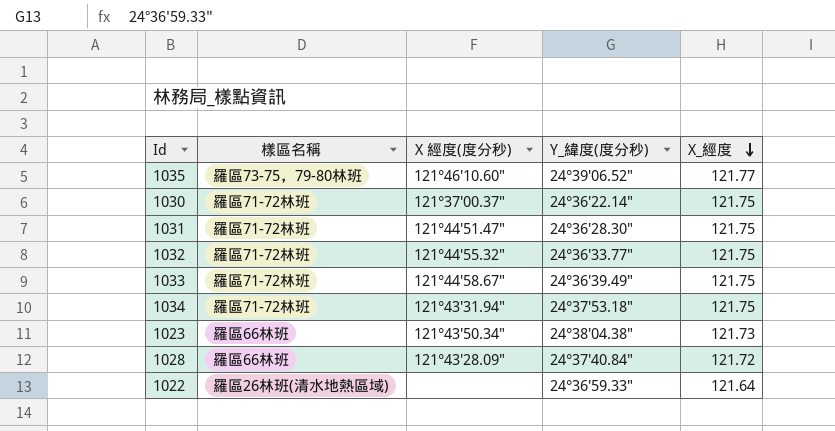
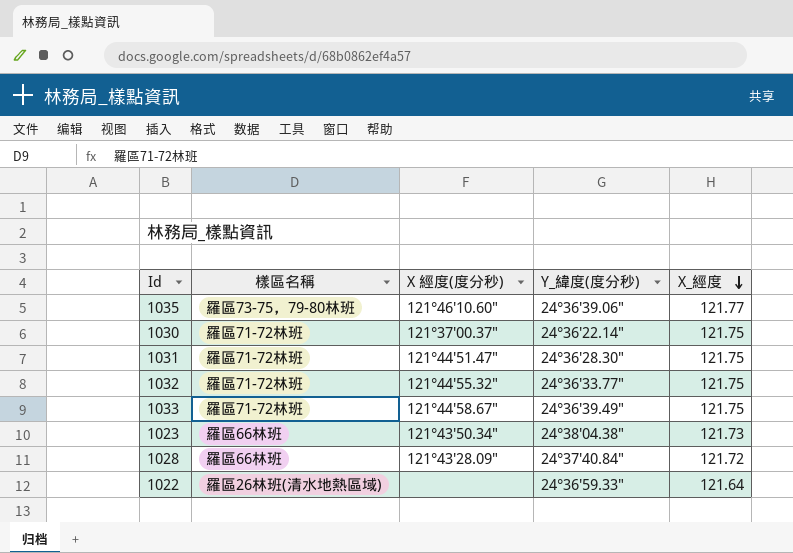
row 1034: 羅區71-72林班 | 121°43'31.94" | 24°37'53.18" | 121.75 -> none
1035 | Y_緯度(度分秒): 24°39'06.52" -> 24°36'39.06"

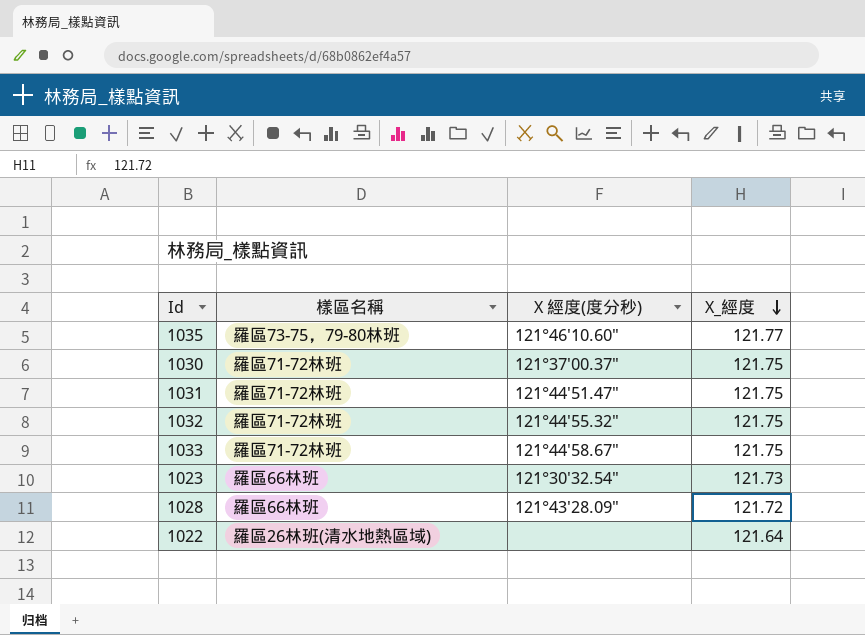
column Y_緯度(度分秒) | position: 4 -> none
1023 | X 經度(度分秒): 121°43'50.34" -> 121°30'32.54"

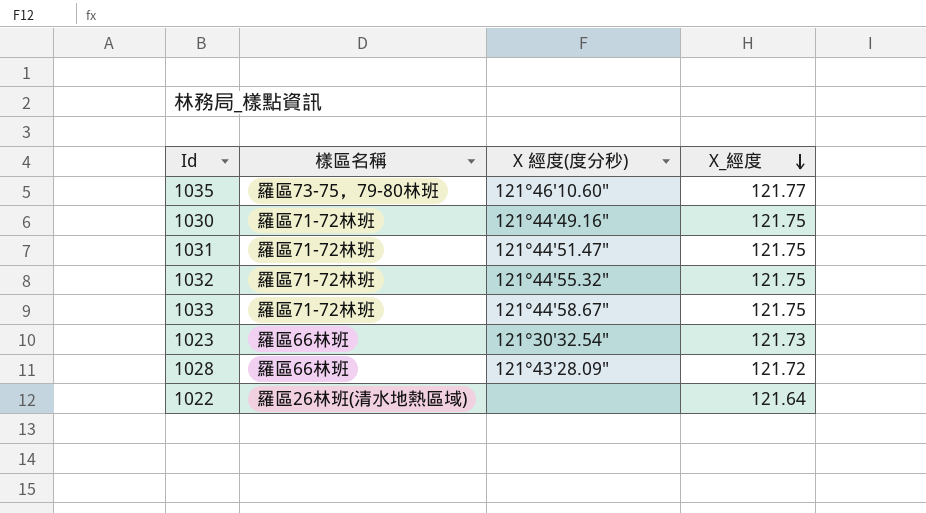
1030 | X 經度(度分秒): 121°37'00.37" -> 121°44'49.16"

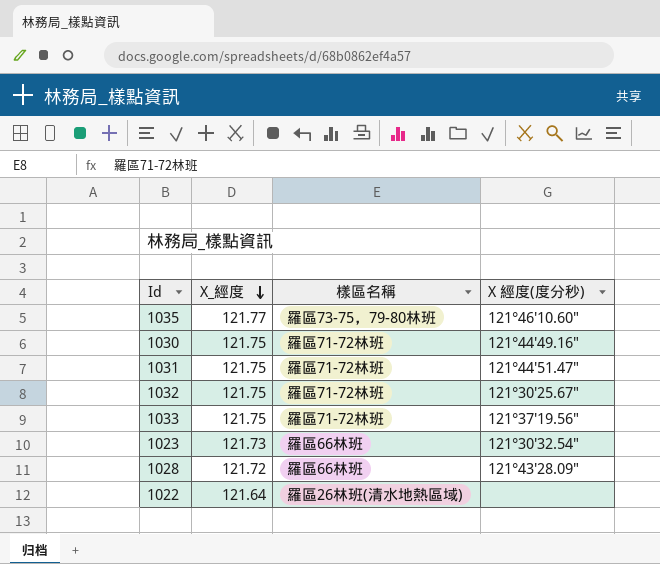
column X_經度 | position: 4 -> 2
1032 | X 經度(度分秒): 121°44'55.32" -> 121°30'25.67"
1033 | X 經度(度分秒): 121°44'58.67" -> 121°37'19.56"

